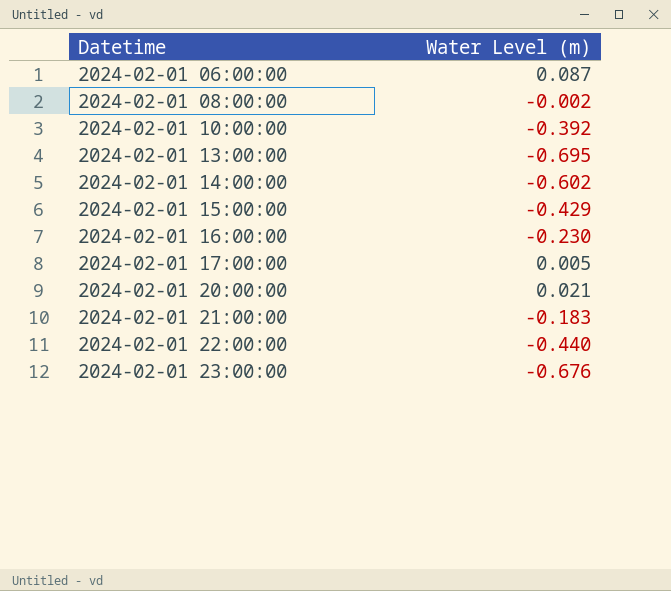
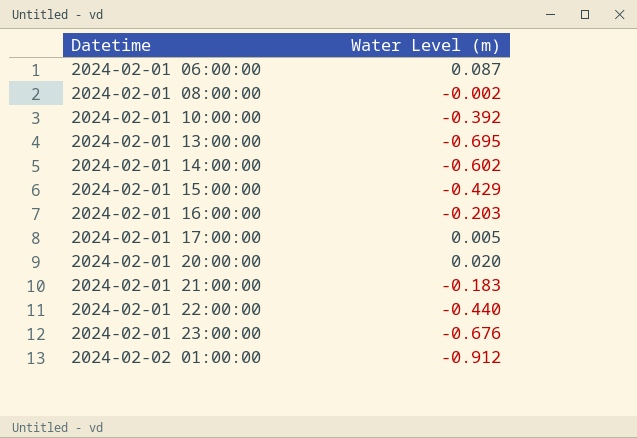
2024-02-01 16:00:00 | Water Level (m): -0.230 -> -0.203
2024-02-01 20:00:00 | Water Level (m): 0.021 -> 0.020
row 2024-02-02 01:00:00: none -> -0.912

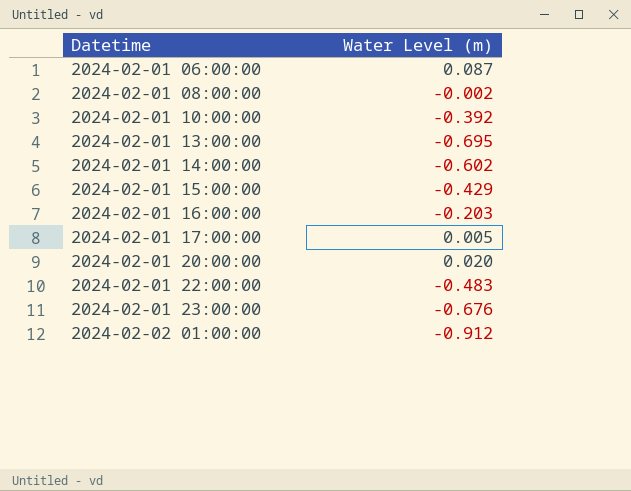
row 2024-02-01 21:00:00: -0.183 -> none
2024-02-01 22:00:00 | Water Level (m): -0.440 -> -0.483

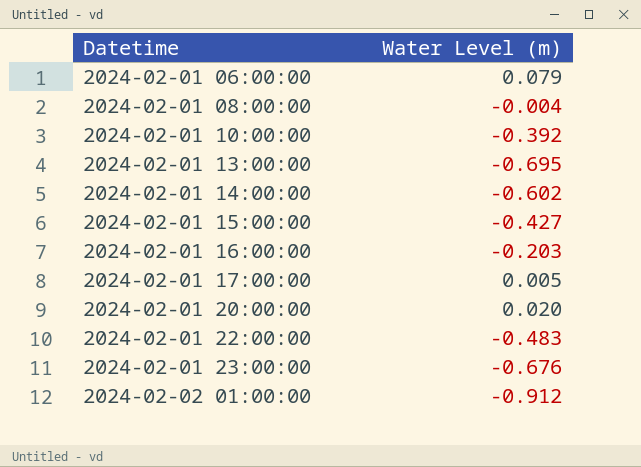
2024-02-01 06:00:00 | Water Level (m): 0.087 -> 0.079
2024-02-01 08:00:00 | Water Level (m): -0.002 -> -0.004
2024-02-01 15:00:00 | Water Level (m): -0.429 -> -0.427

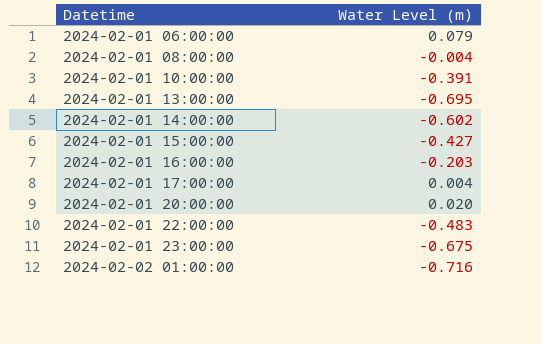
2024-02-01 10:00:00 | Water Level (m): -0.392 -> -0.391
2024-02-01 17:00:00 | Water Level (m): 0.005 -> 0.004
2024-02-01 23:00:00 | Water Level (m): -0.676 -> -0.675
2024-02-02 01:00:00 | Water Level (m): -0.912 -> -0.716

